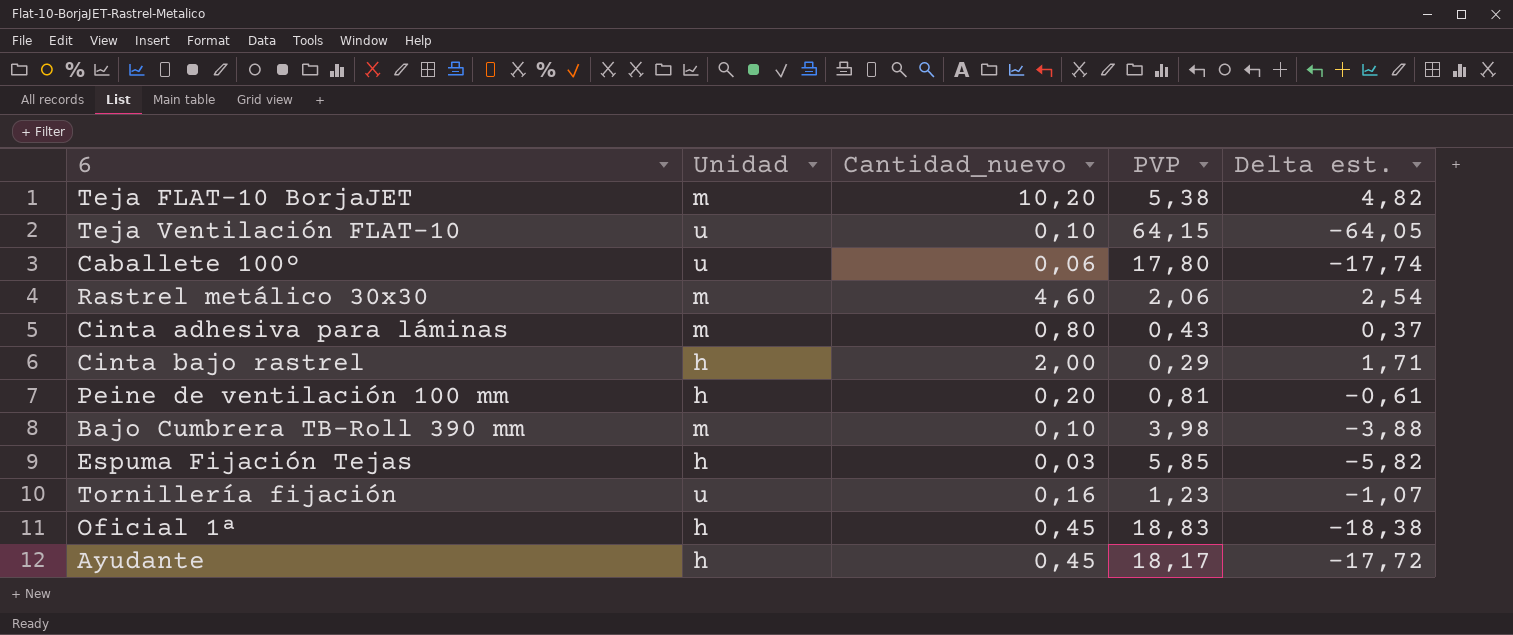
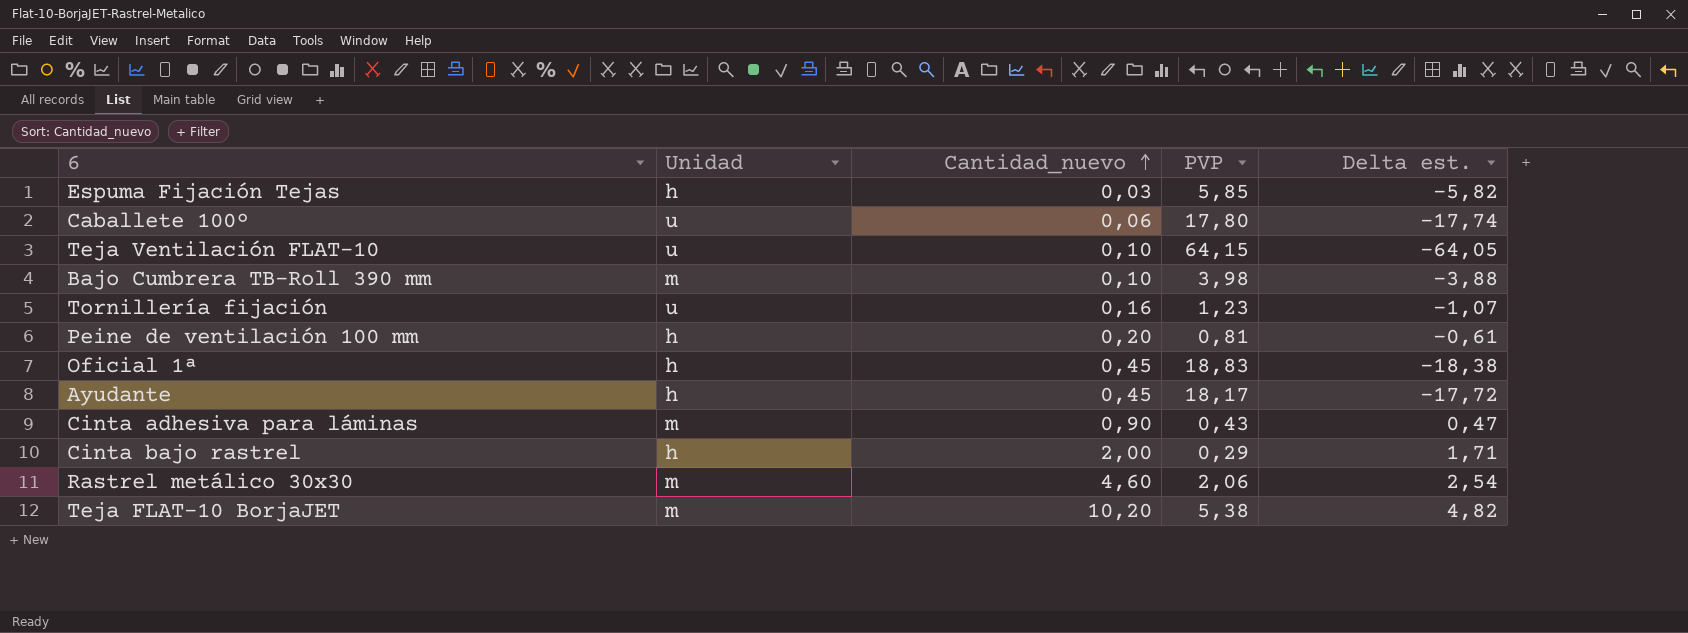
row order: none -> Cantidad_nuevo ascending
Cinta adhesiva para láminas | Cantidad_nuevo: 0,80 -> 0,90
Cinta adhesiva para láminas | Delta est.: 0,37 -> 0,47

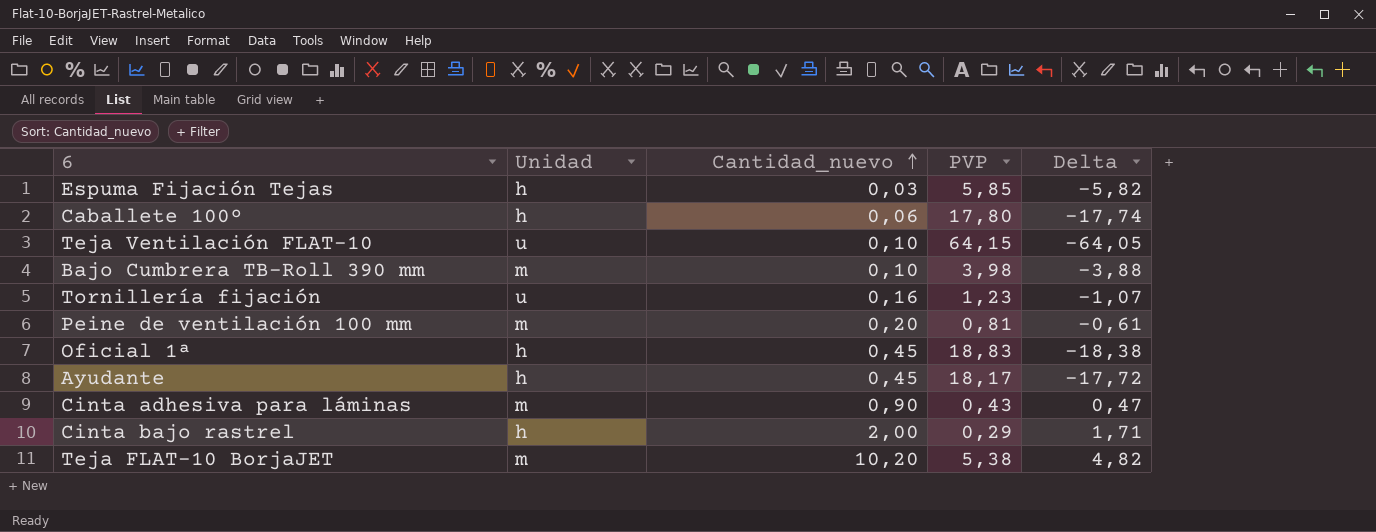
column name: Delta est. -> Delta
row Rastrel metálico 30x30: m | 4,60 | 2,06 | 2,54 -> none
Caballete 100º | Unidad: u -> h
Peine de ventilación 100 mm | Unidad: h -> m

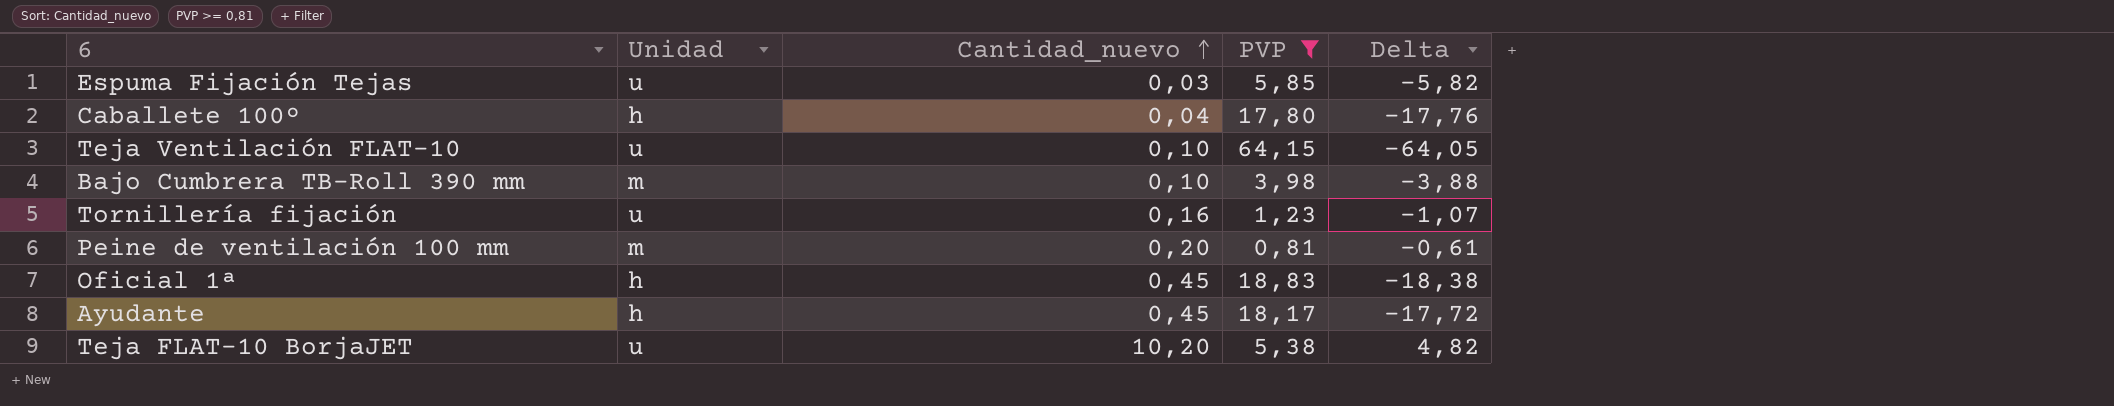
filter: none -> PVP >= 0,81
Espuma Fijación Tejas | Unidad: h -> u
Caballete 100º | Cantidad_nuevo: 0,06 -> 0,04
Caballete 100º | Delta: -17,74 -> -17,76
Teja FLAT-10 BorjaJET | Unidad: m -> u

